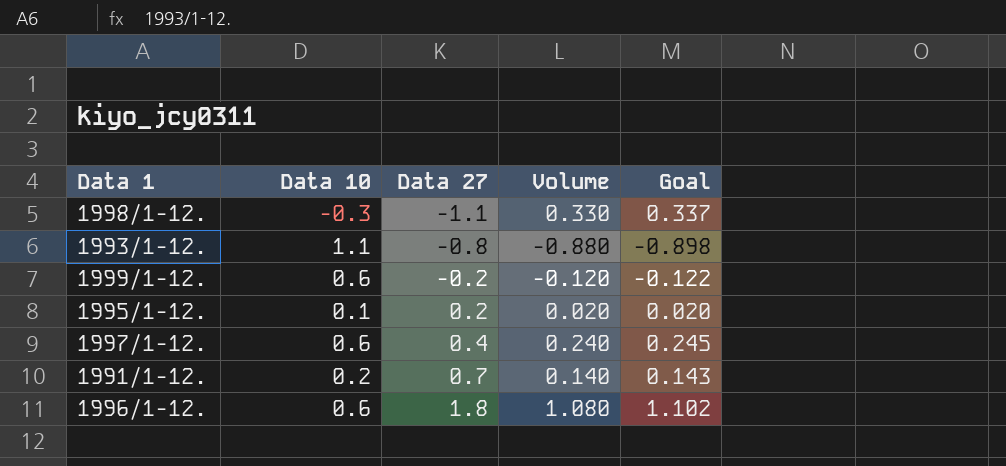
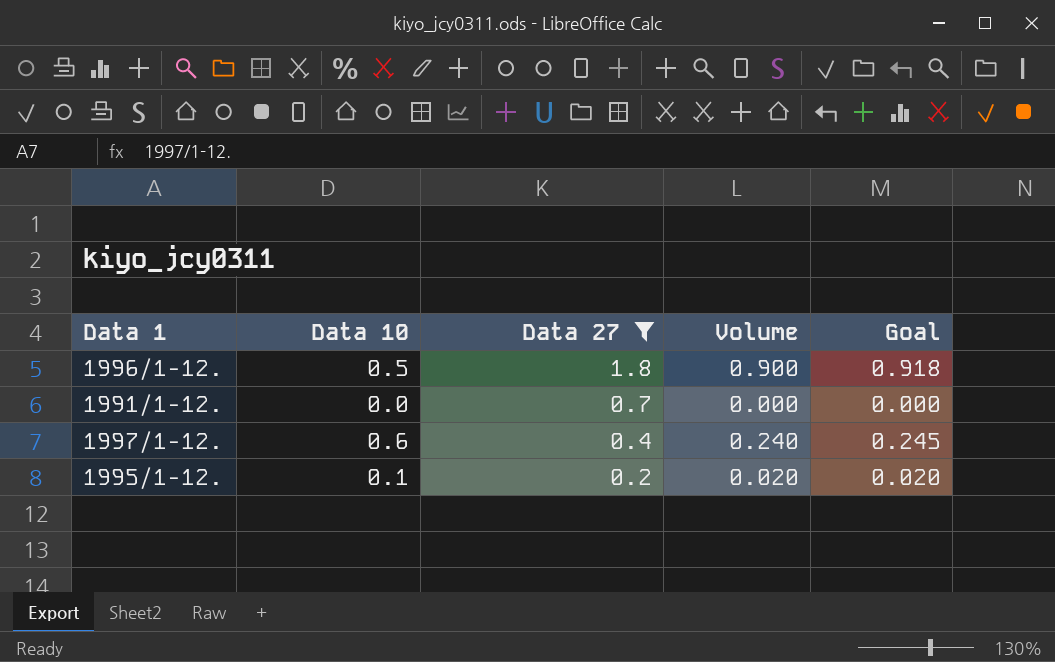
filter: none -> Data 27 >= 0.2
row order: Data 27 ascending -> Data 27 descending
1996/1-12. | Data 10: 0.6 -> 0.5
1996/1-12. | Volume: 1.080 -> 0.900
1996/1-12. | Goal: 1.102 -> 0.918
1991/1-12. | Data 10: 0.2 -> 0.0
1991/1-12. | Volume: 0.140 -> 0.000
1991/1-12. | Goal: 0.143 -> 0.000

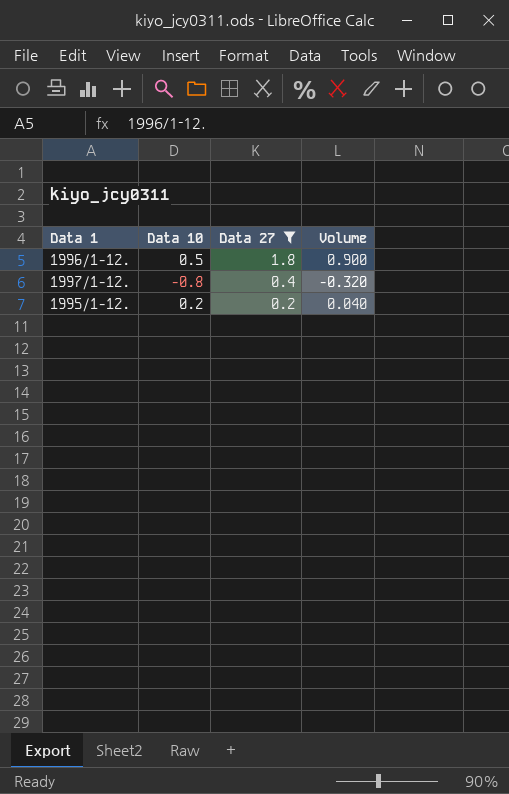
column Goal | formula: [Volume] * 1.02 -> none
row 1991/1-12.: 0.0 | 0.7 | 0.000 | 0.000 -> none
1997/1-12. | Data 10: 0.6 -> -0.8
1997/1-12. | Volume: 0.240 -> -0.320
1995/1-12. | Data 10: 0.1 -> 0.2
1995/1-12. | Volume: 0.020 -> 0.040

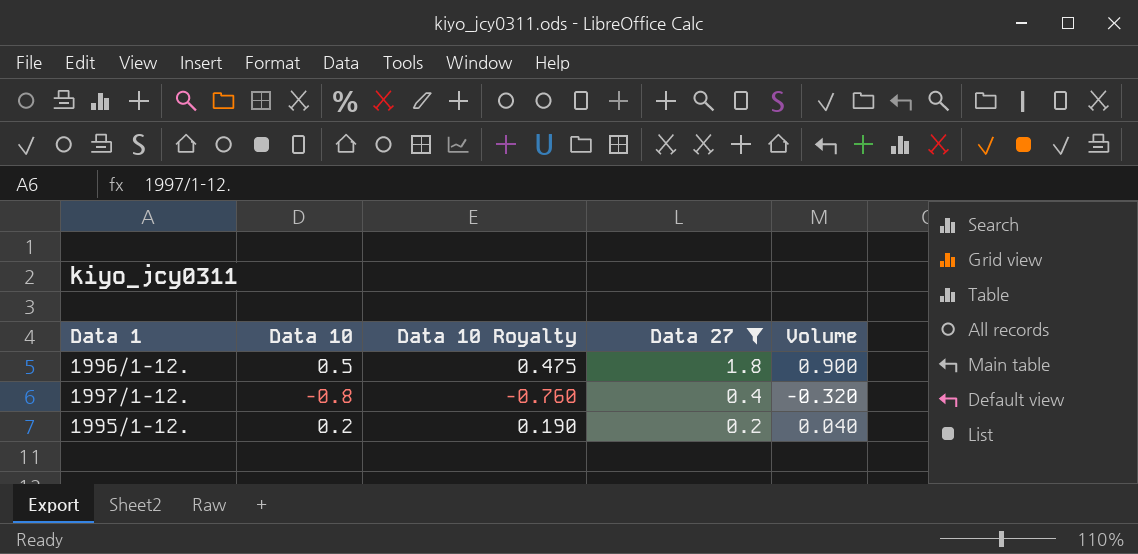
column Data 10 Royalty | formula: none -> [Data 10] * 0.95

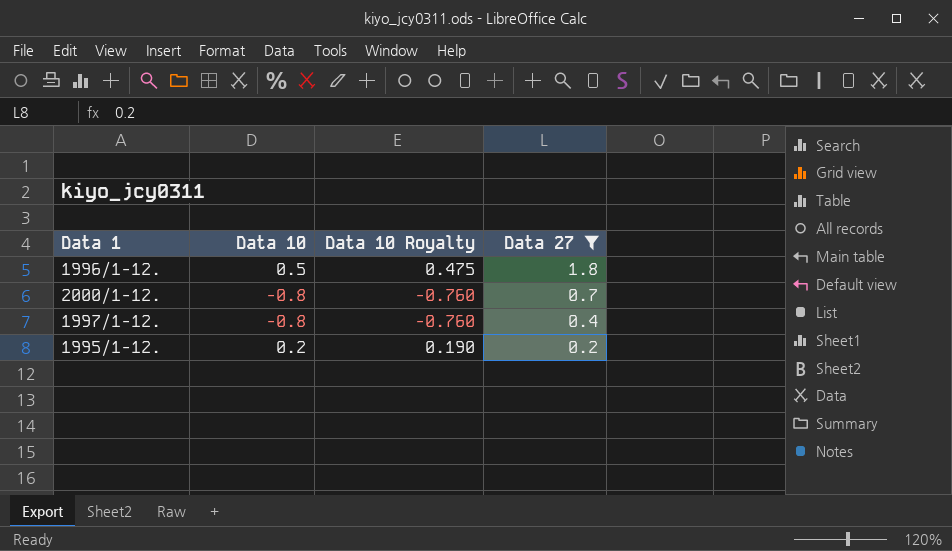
column Volume | formula: [Data 10] * [Data 27] -> none
row 2000/1-12.: none -> -0.8 | -0.760 | 0.7

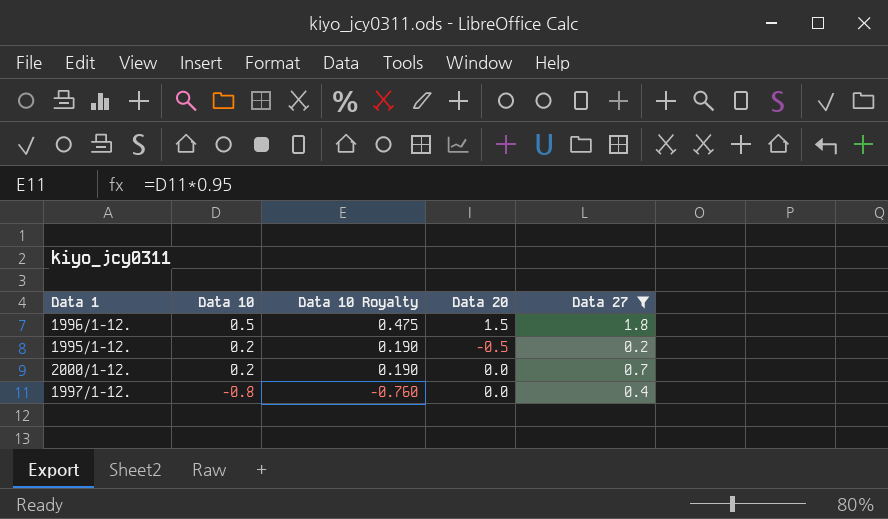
row order: Data 27 descending -> Data 10 descending
column Data 20 | position: none -> 4
2000/1-12. | Data 10: -0.8 -> 0.2
2000/1-12. | Data 10 Royalty: -0.760 -> 0.190

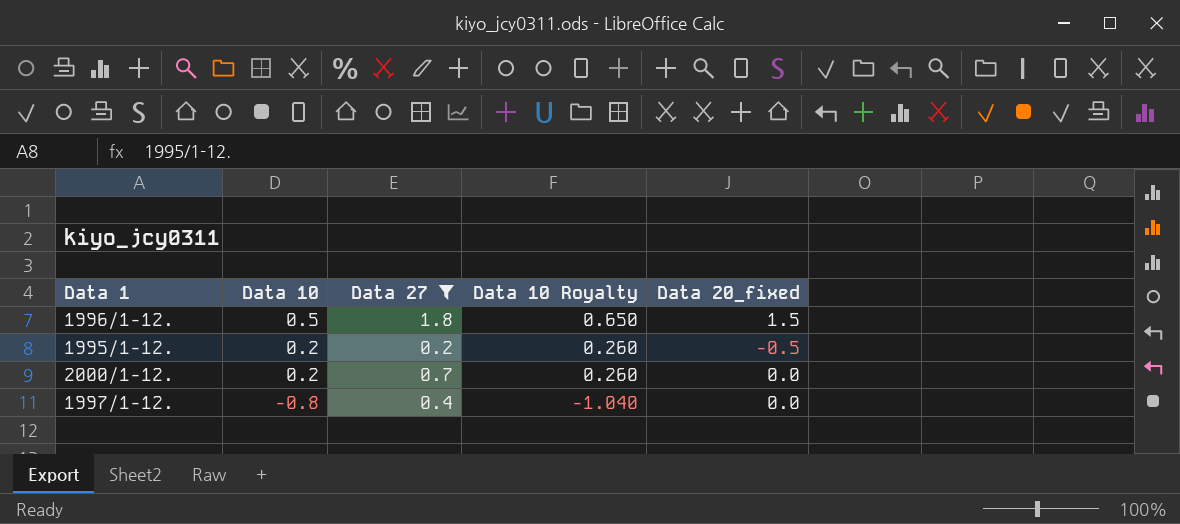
column Data 27 | position: 5 -> 3
column Data 10 Royalty | formula: [Data 10] * 0.95 -> [Data 10] * 1.3
column name: Data 20 -> Data 20_fixed

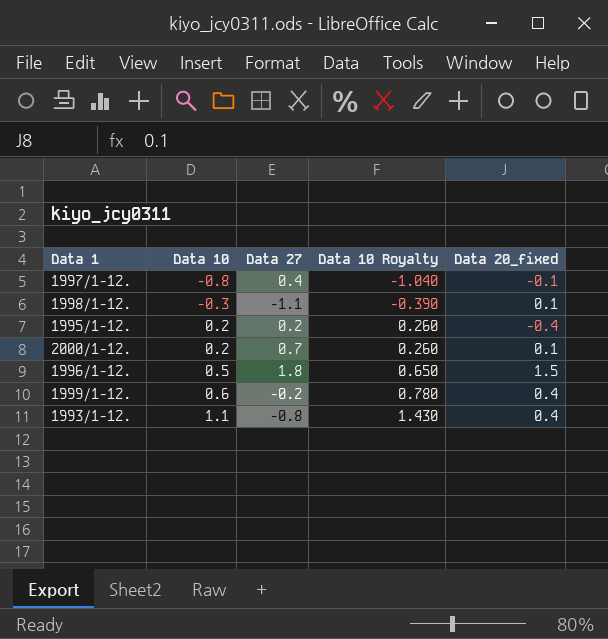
filter: Data 27 >= 0.2 -> none
row order: Data 10 descending -> Data 10 ascending
1997/1-12. | Data 20_fixed: 0.0 -> -0.1
1995/1-12. | Data 20_fixed: -0.5 -> -0.4
2000/1-12. | Data 20_fixed: 0.0 -> 0.1

